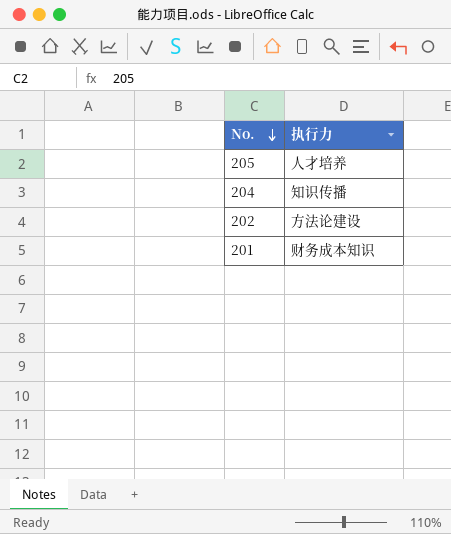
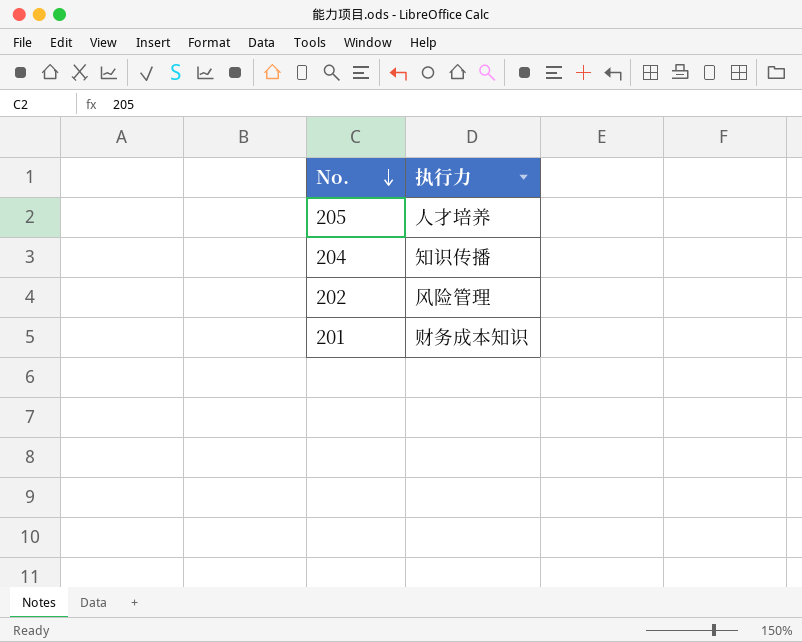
202 | 执行力: 方法论建设 -> 风险管理

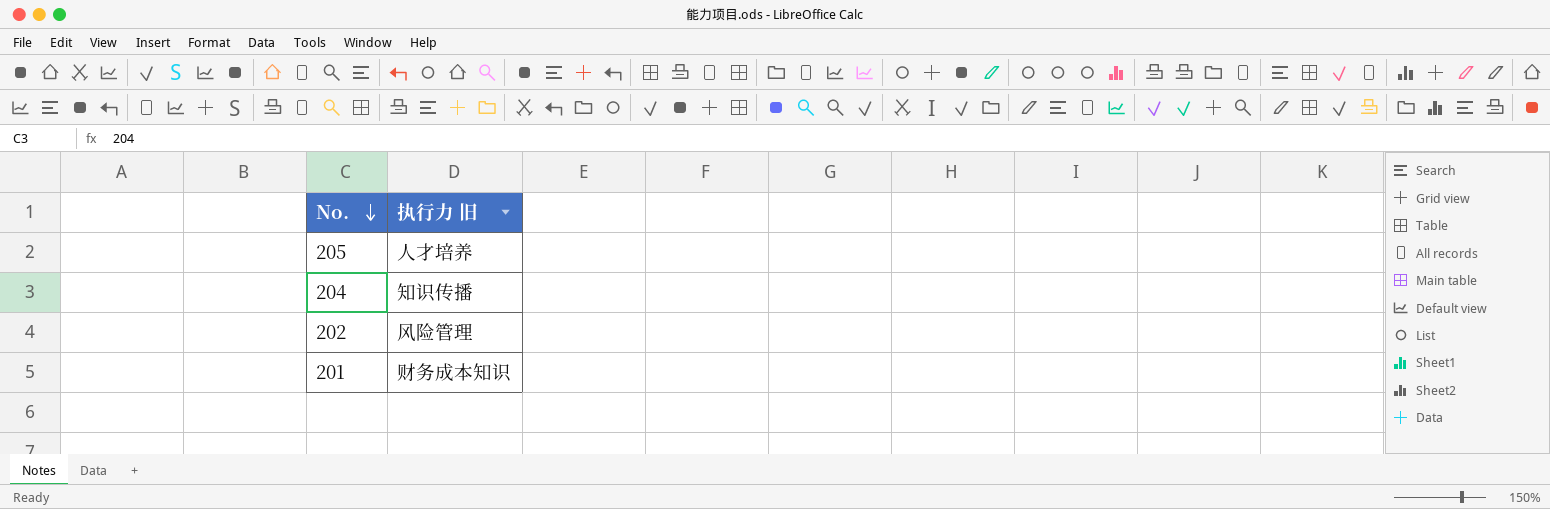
column name: 执行力 -> 执行力 旧

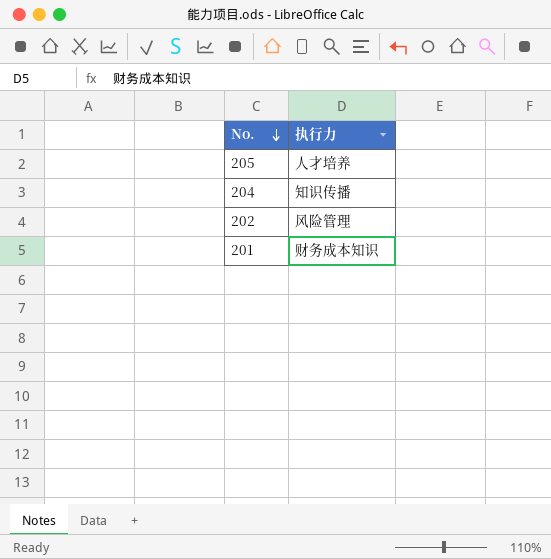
column name: 执行力 旧 -> 执行力

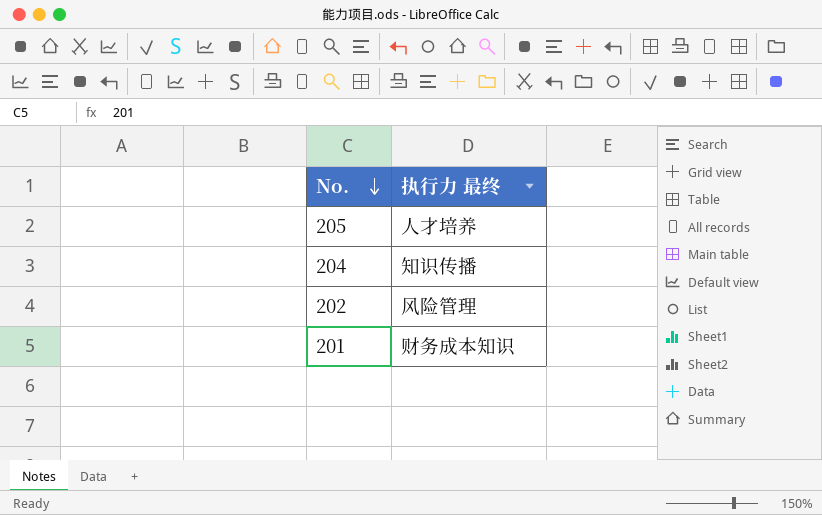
column name: 执行力 -> 执行力 最终

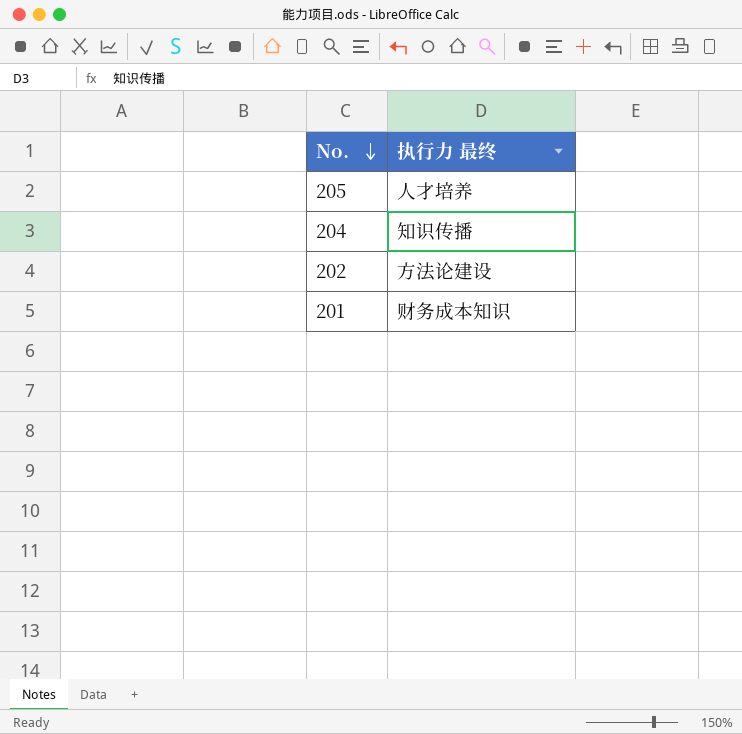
202 | 执行力 最终: 风险管理 -> 方法论建设

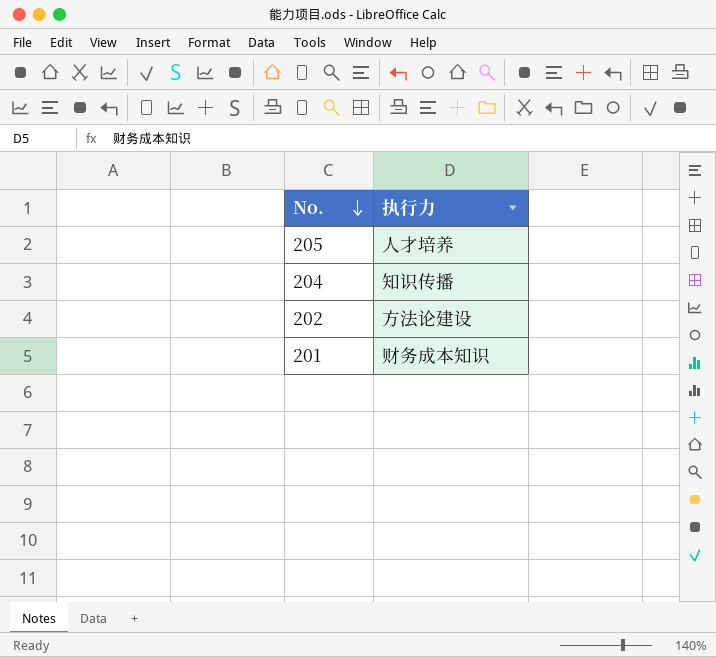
column name: 执行力 最终 -> 执行力

